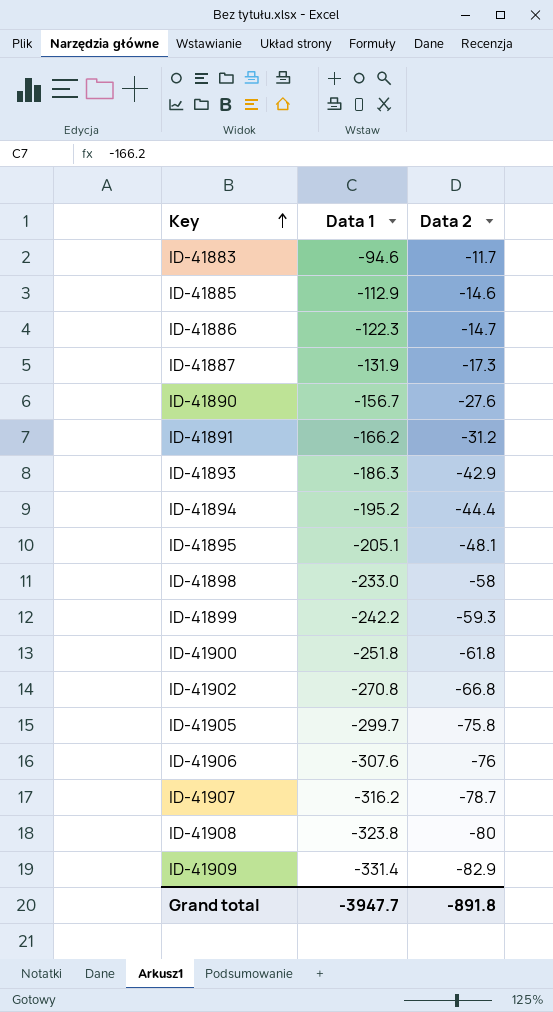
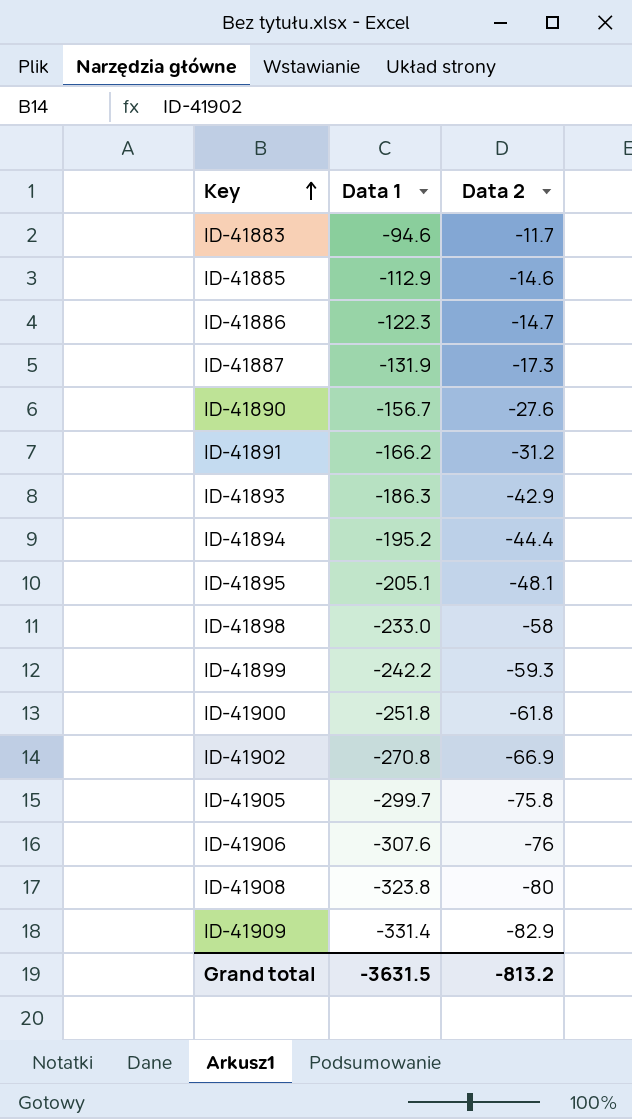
row ID-41907: -316.2 | -78.7 -> none
ID-41902 | Data 2: -66.8 -> -66.9
Grand total | Data 1: -3947.7 -> -3631.5
Grand total | Data 2: -891.8 -> -813.2

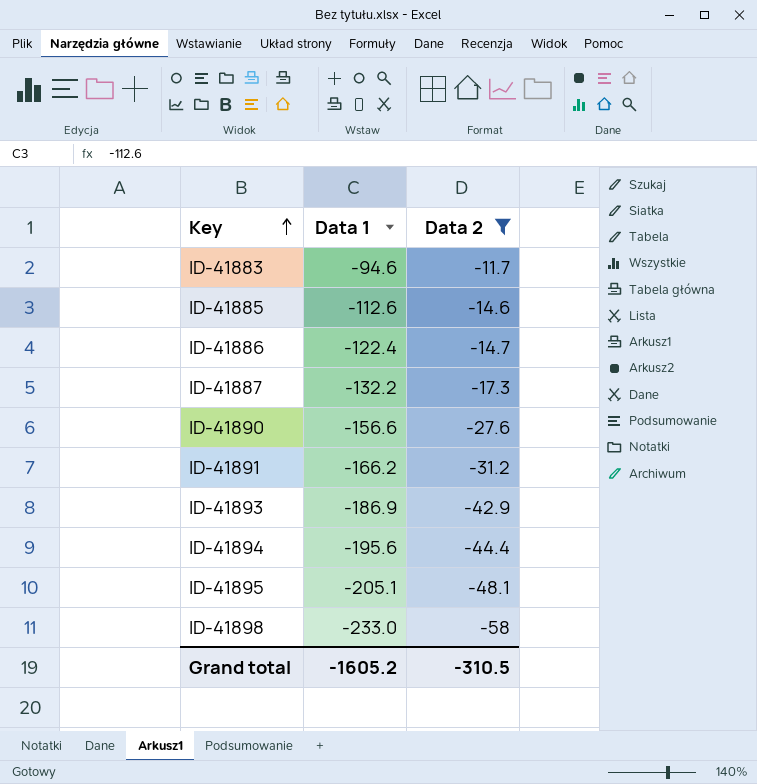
filter: none -> Data 2 >= -58
ID-41885 | Data 1: -112.9 -> -112.6
ID-41886 | Data 1: -122.3 -> -122.4
ID-41887 | Data 1: -131.9 -> -132.2
ID-41890 | Data 1: -156.7 -> -156.6
ID-41893 | Data 1: -186.3 -> -186.9
ID-41894 | Data 1: -195.2 -> -195.6
Grand total | Data 1: -3631.5 -> -1605.2
Grand total | Data 2: -813.2 -> -310.5

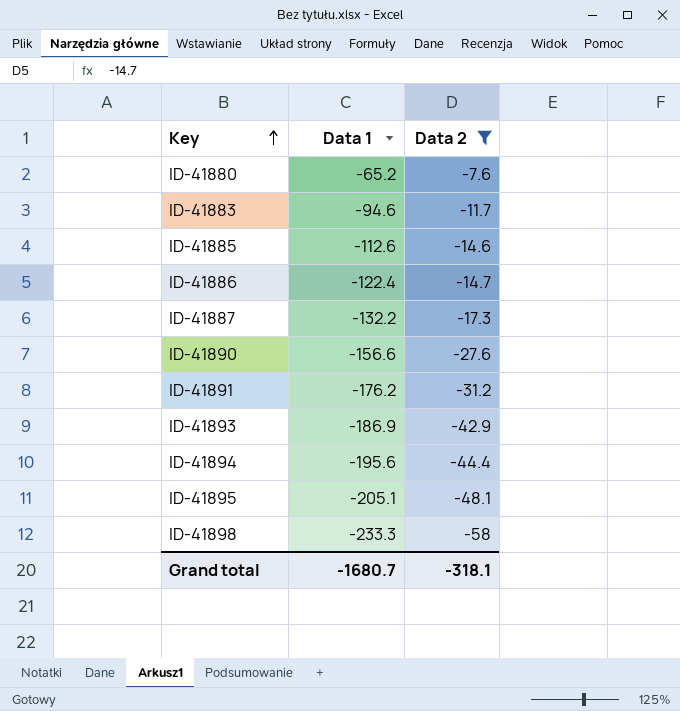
row ID-41880: none -> -65.2 | -7.6
ID-41891 | Data 1: -166.2 -> -176.2
ID-41898 | Data 1: -233.0 -> -233.3
Grand total | Data 1: -1605.2 -> -1680.7
Grand total | Data 2: -310.5 -> -318.1

